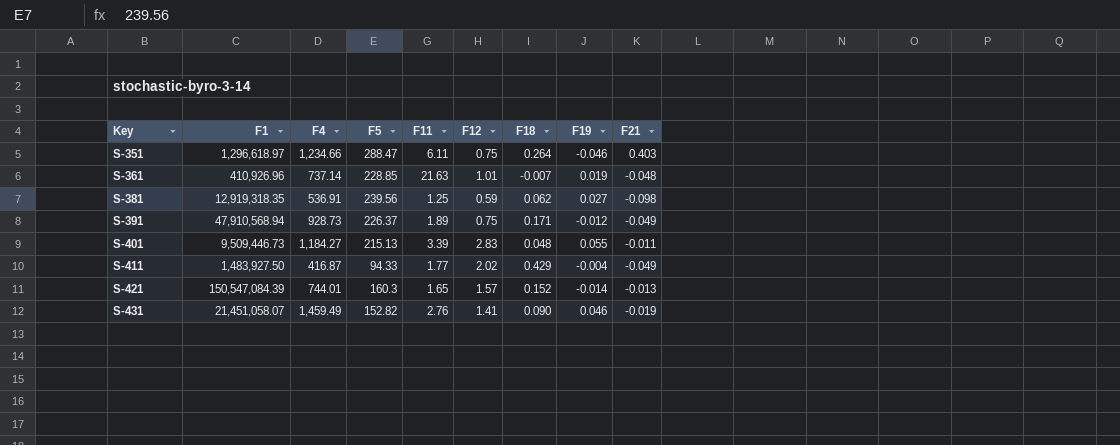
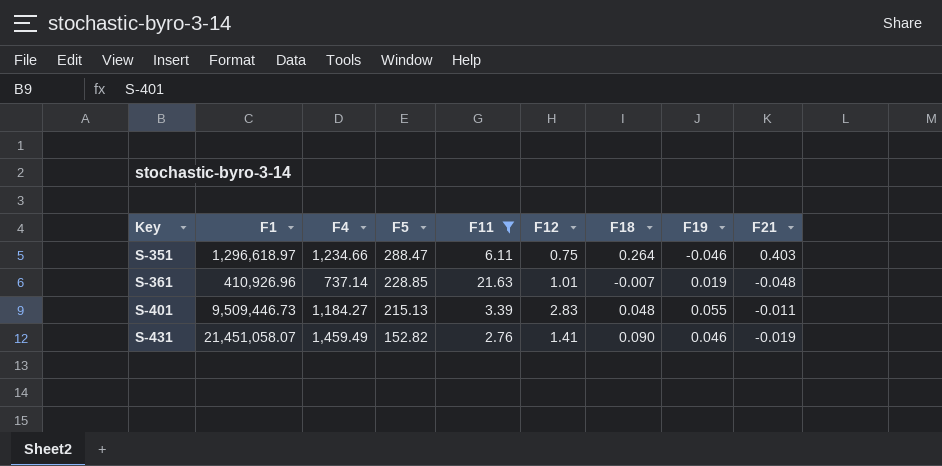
filter: none -> F11 >= 2.76

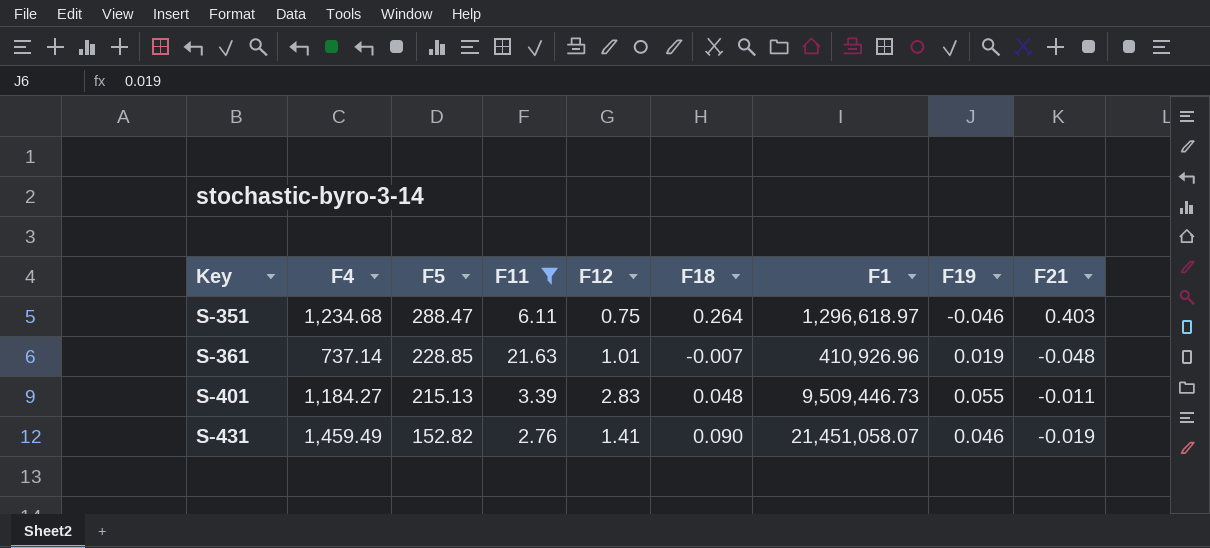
column F1 | position: 2 -> 7
S-351 | F4: 1,234.66 -> 1,234.68

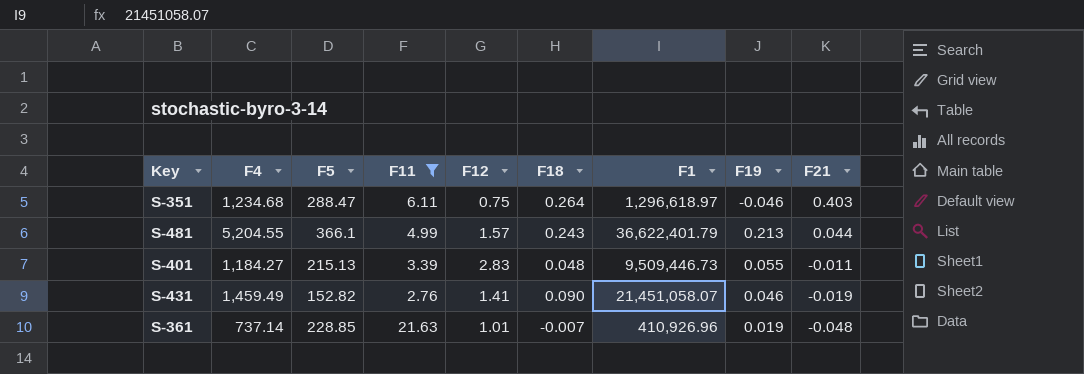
row order: Key ascending -> F21 descending
row S-481: none -> 5,204.55 | 366.1 | 4.99 | 1.57 | 0.243 | 36,622,401.79 | 0.213 | 0.044

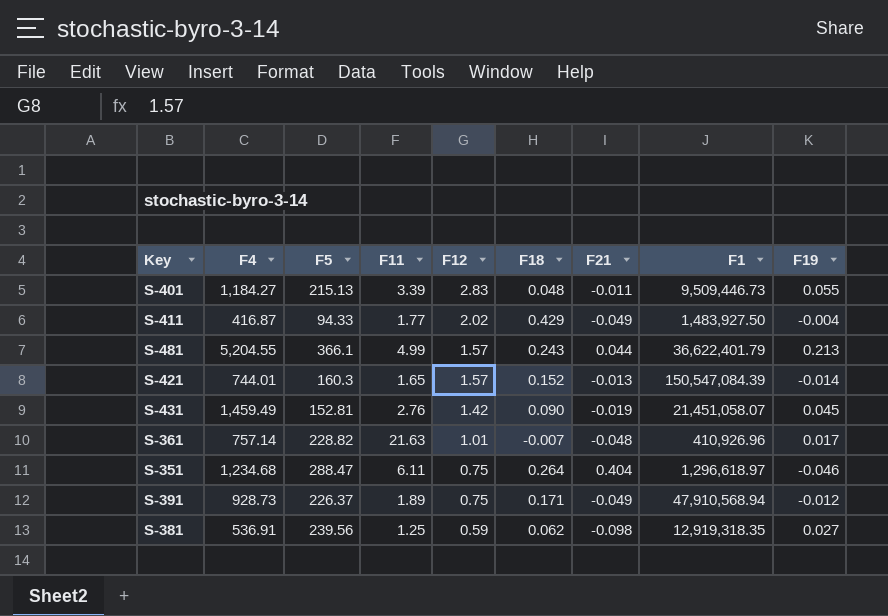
filter: F11 >= 2.76 -> none
row order: F21 descending -> F12 descending
column F21 | position: 9 -> 7
S-431 | F5: 152.82 -> 152.81
S-431 | F12: 1.41 -> 1.42
S-431 | F19: 0.046 -> 0.045
S-361 | F4: 737.14 -> 757.14
S-361 | F5: 228.85 -> 228.82
S-361 | F19: 0.019 -> 0.017
S-351 | F21: 0.403 -> 0.404

